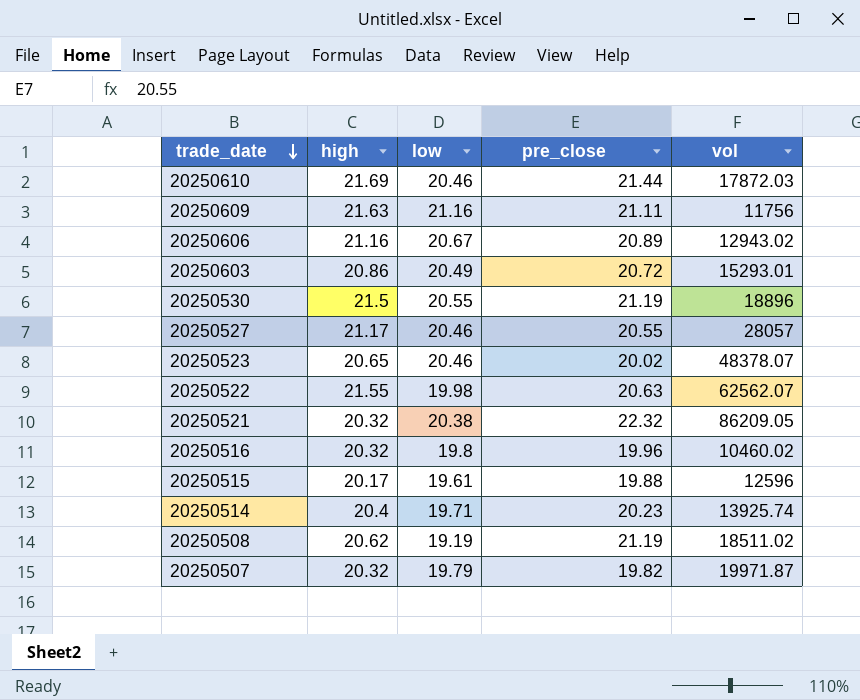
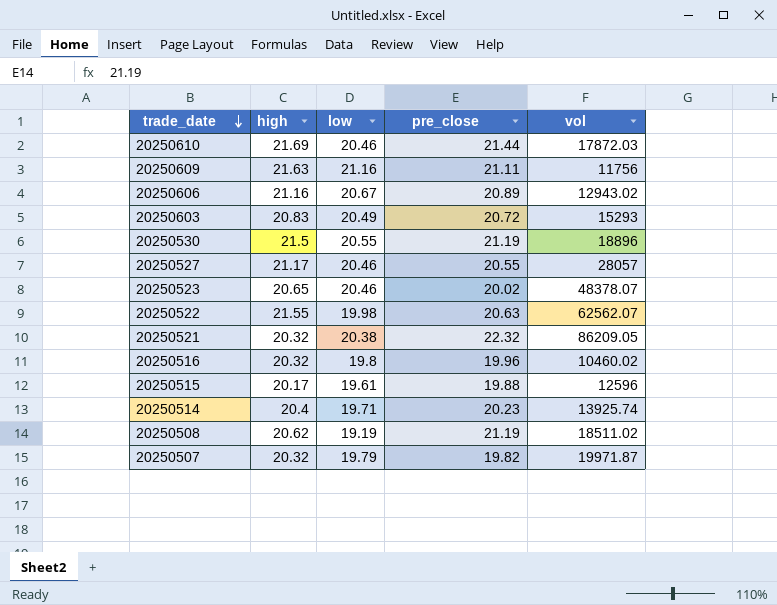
20250603 | high: 20.86 -> 20.83
20250603 | vol: 15293.01 -> 15293

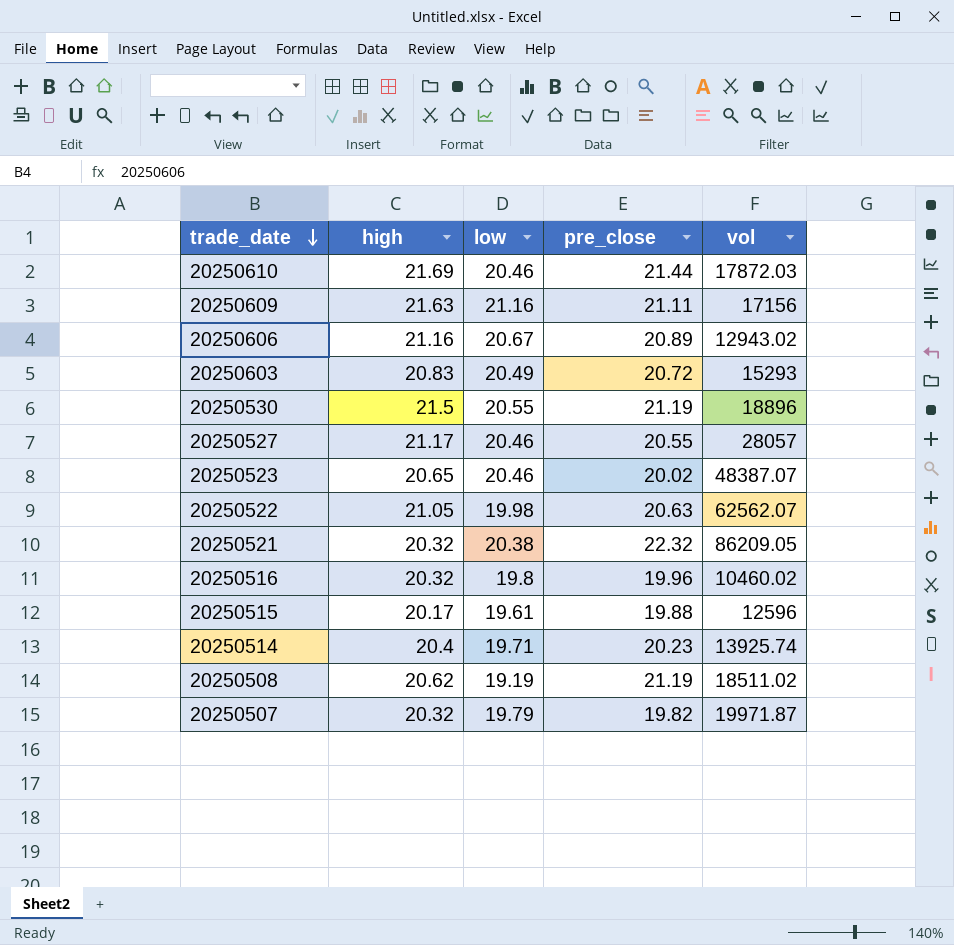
20250609 | vol: 11756 -> 17156
20250523 | vol: 48378.07 -> 48387.07
20250522 | high: 21.55 -> 21.05

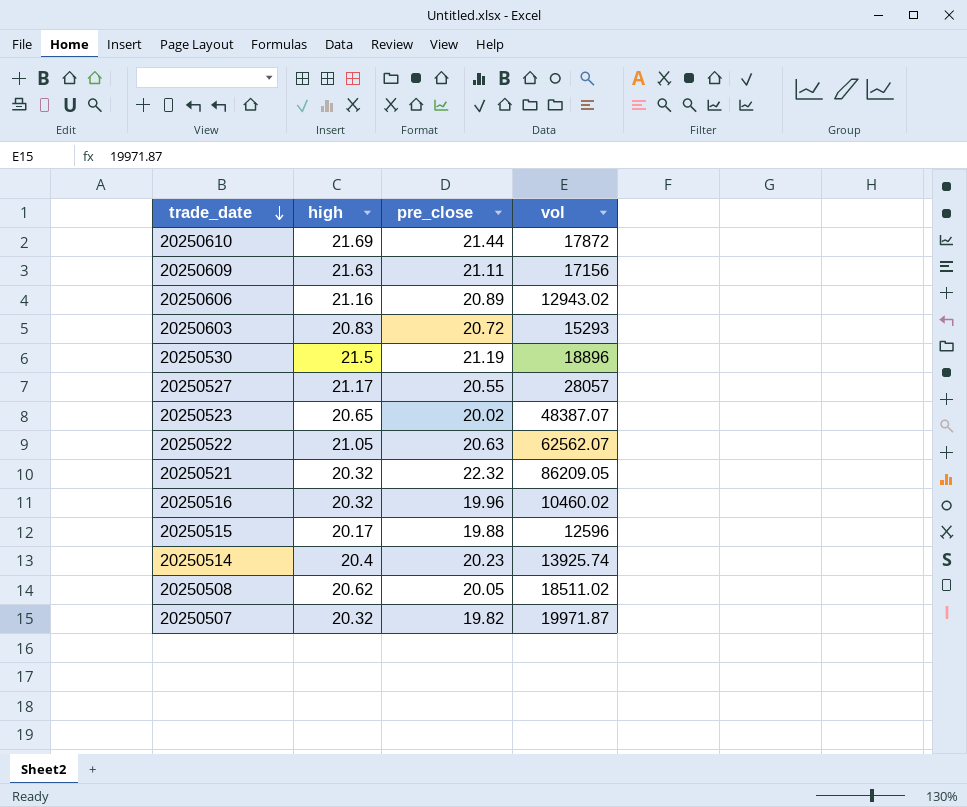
column low | position: 3 -> none
20250610 | vol: 17872.03 -> 17872
20250508 | pre_close: 21.19 -> 20.05

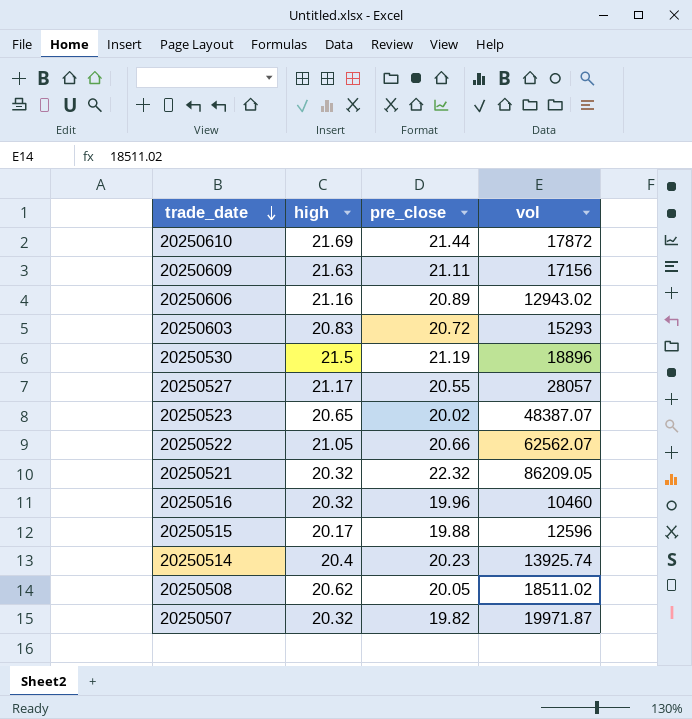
20250522 | pre_close: 20.63 -> 20.66
20250516 | vol: 10460.02 -> 10460

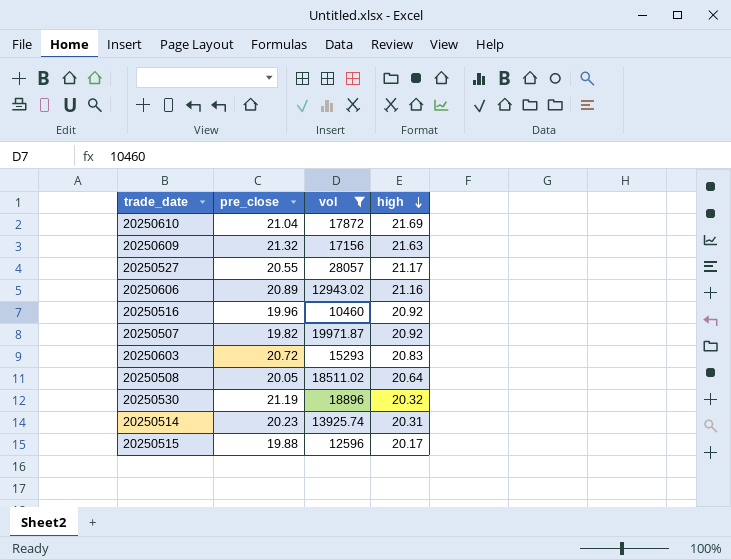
filter: none -> vol <= 28057
row order: trade_date descending -> high descending
column high | position: 2 -> 4
20250610 | pre_close: 21.44 -> 21.04
20250609 | pre_close: 21.11 -> 21.32
20250516 | high: 20.32 -> 20.92
20250507 | high: 20.32 -> 20.92
20250508 | high: 20.62 -> 20.64
20250530 | high: 21.5 -> 20.32
20250514 | high: 20.4 -> 20.31

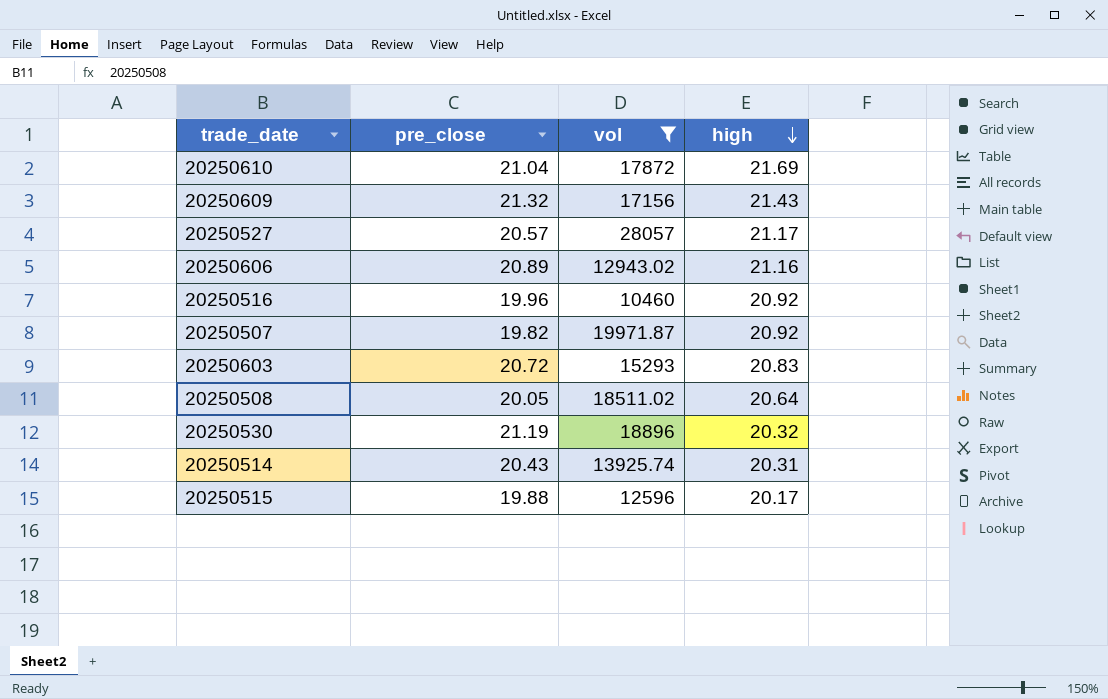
20250609 | high: 21.63 -> 21.43
20250527 | pre_close: 20.55 -> 20.57
20250514 | pre_close: 20.23 -> 20.43

